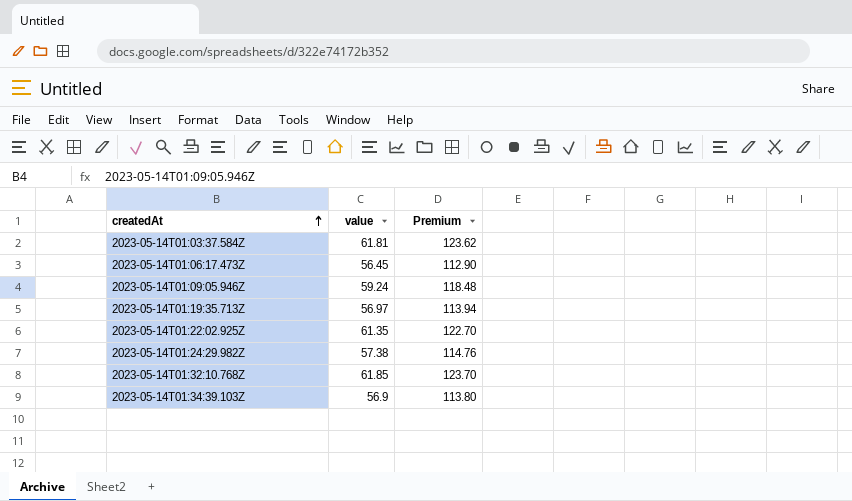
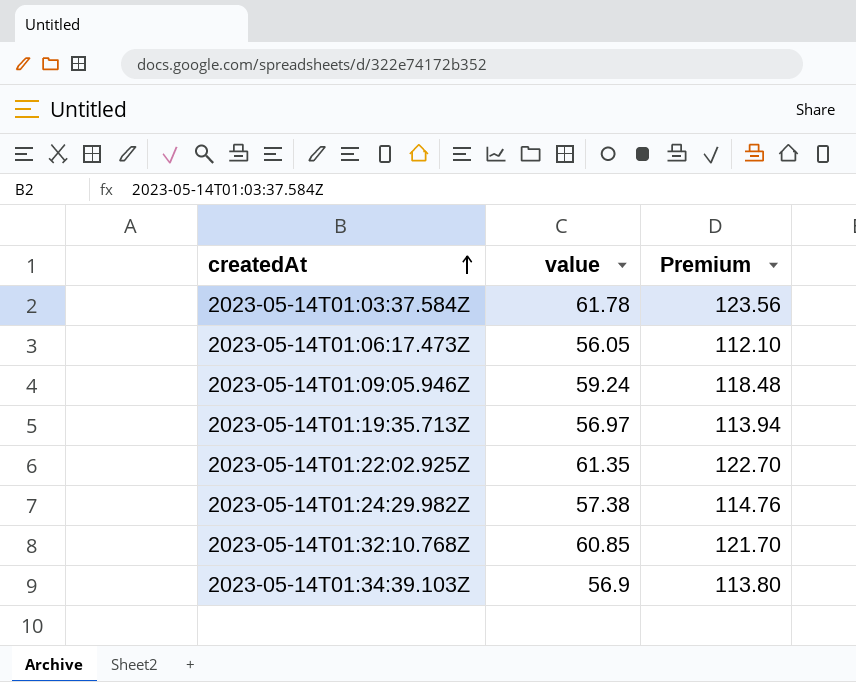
2023-05-14T01:03:37.584Z | value: 61.81 -> 61.78
2023-05-14T01:03:37.584Z | Premium: 123.62 -> 123.56
2023-05-14T01:06:17.473Z | value: 56.45 -> 56.05
2023-05-14T01:06:17.473Z | Premium: 112.90 -> 112.10
2023-05-14T01:32:10.768Z | value: 61.85 -> 60.85
2023-05-14T01:32:10.768Z | Premium: 123.70 -> 121.70

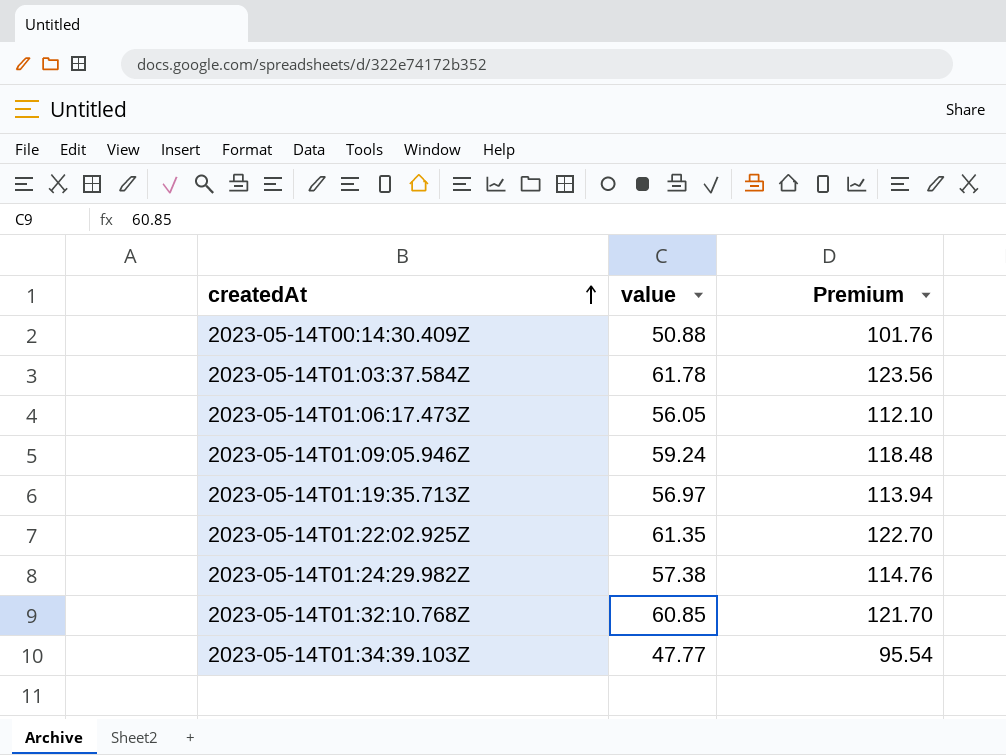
row 2023-05-14T00:14:30.409Z: none -> 50.88 | 101.76
2023-05-14T01:34:39.103Z | value: 56.9 -> 47.77
2023-05-14T01:34:39.103Z | Premium: 113.80 -> 95.54

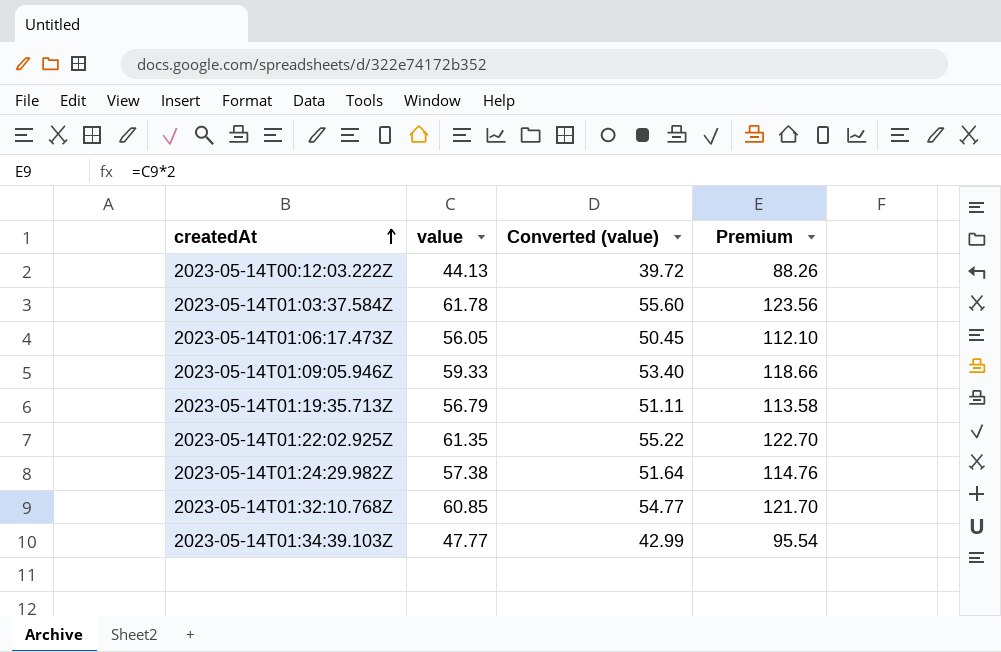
column Converted (value) | formula: none -> [value] * 0.9
row 2023-05-14T00:14:30.409Z: 50.88 | 101.76 -> none
row 2023-05-14T00:12:03.222Z: none -> 44.13 | 39.72 | 88.26
2023-05-14T01:09:05.946Z | value: 59.24 -> 59.33
2023-05-14T01:09:05.946Z | Premium: 118.48 -> 118.66
2023-05-14T01:19:35.713Z | value: 56.97 -> 56.79
2023-05-14T01:19:35.713Z | Premium: 113.94 -> 113.58

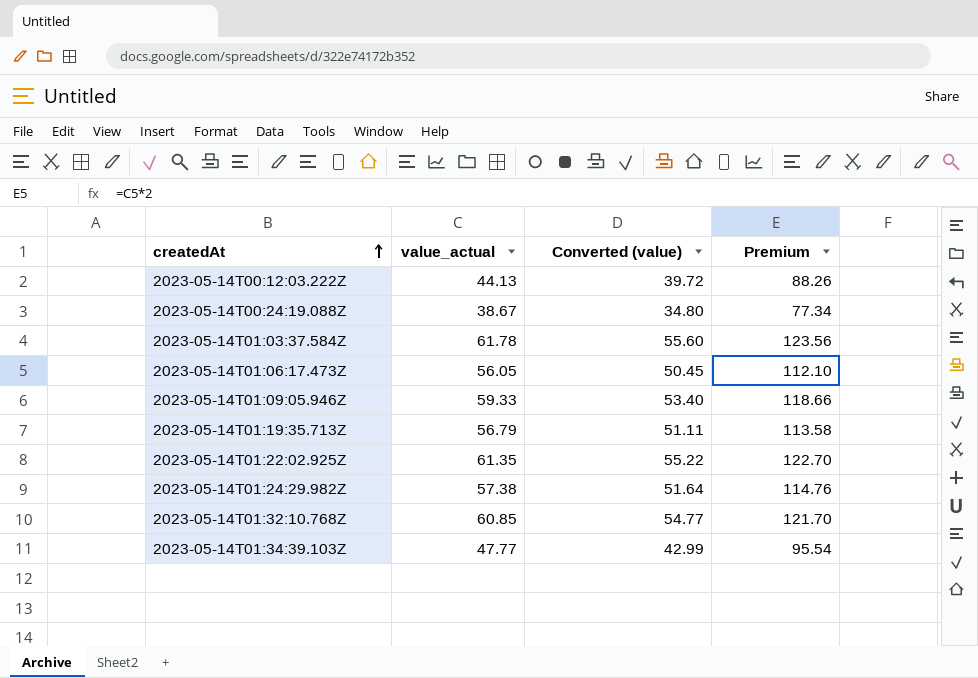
column name: value -> value_actual
row 2023-05-14T00:24:19.088Z: none -> 38.67 | 34.80 | 77.34

